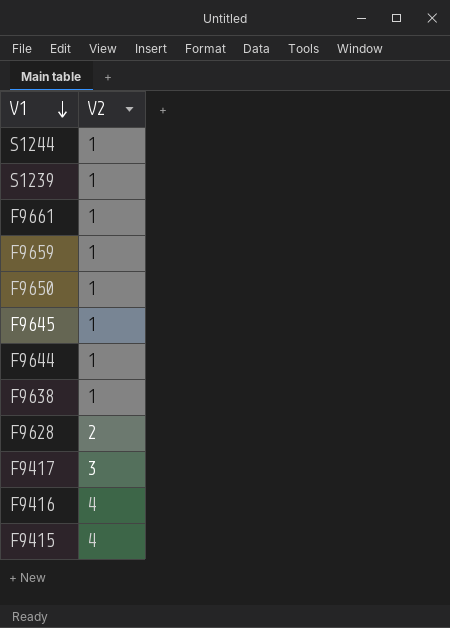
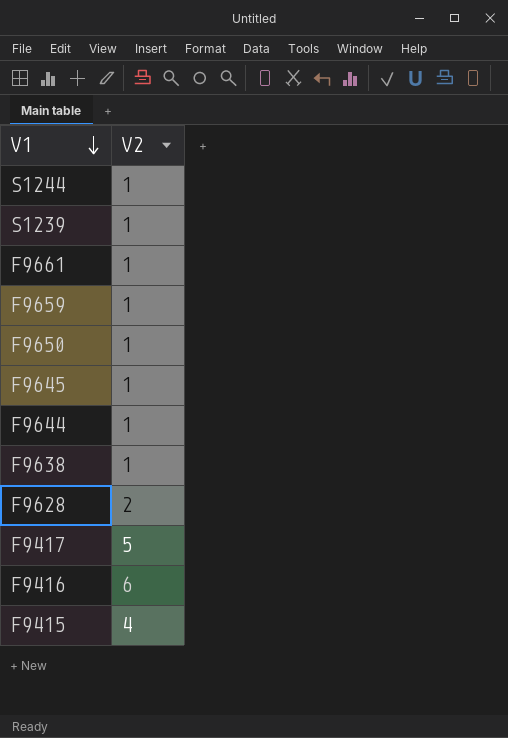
F9417 | V2: 3 -> 5
F9416 | V2: 4 -> 6

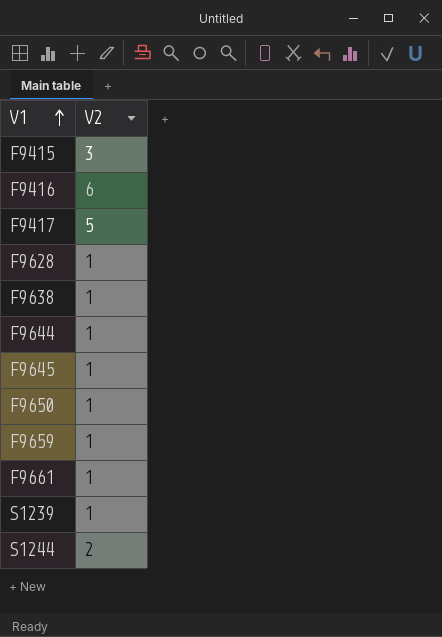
row order: V1 descending -> V1 ascending
F9415 | V2: 4 -> 3
F9628 | V2: 2 -> 1
S1244 | V2: 1 -> 2

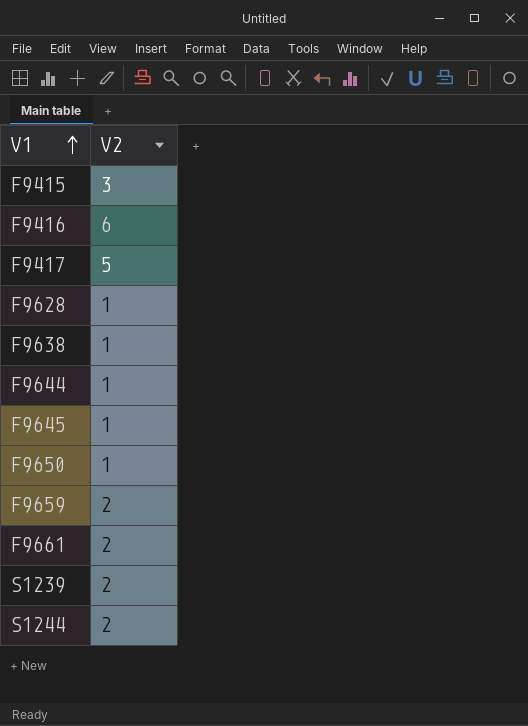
F9659 | V2: 1 -> 2
F9661 | V2: 1 -> 2
S1239 | V2: 1 -> 2

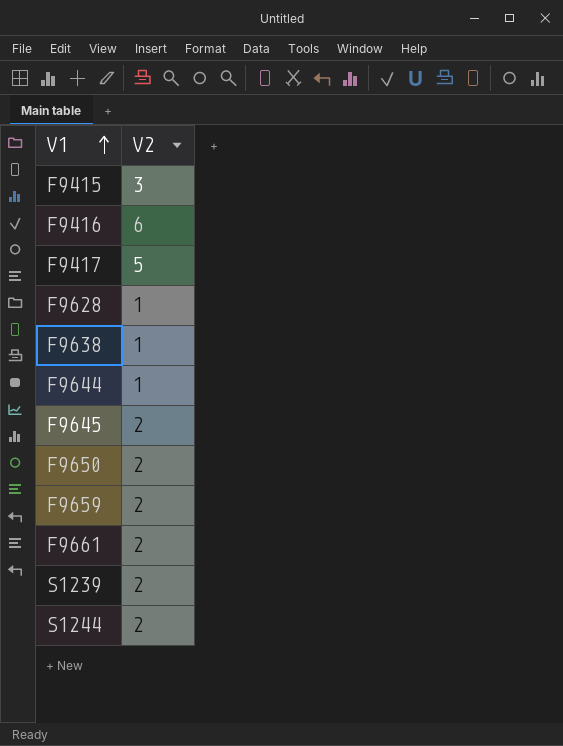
F9645 | V2: 1 -> 2
F9650 | V2: 1 -> 2

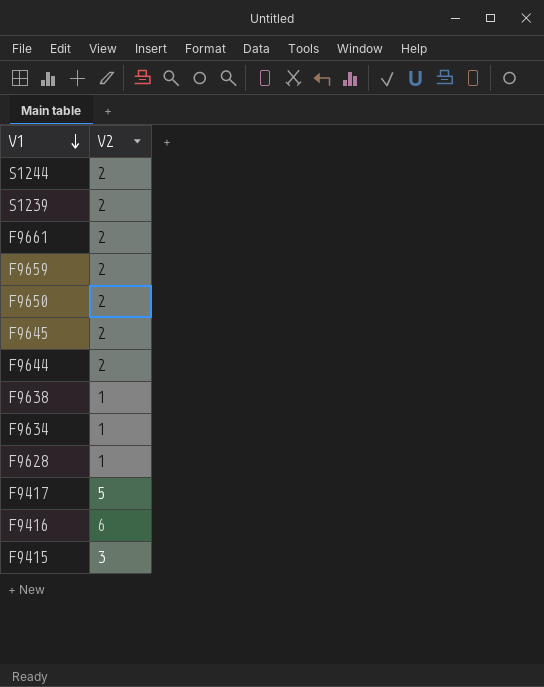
row order: V1 ascending -> V1 descending
F9644 | V2: 1 -> 2
row F9634: none -> 1

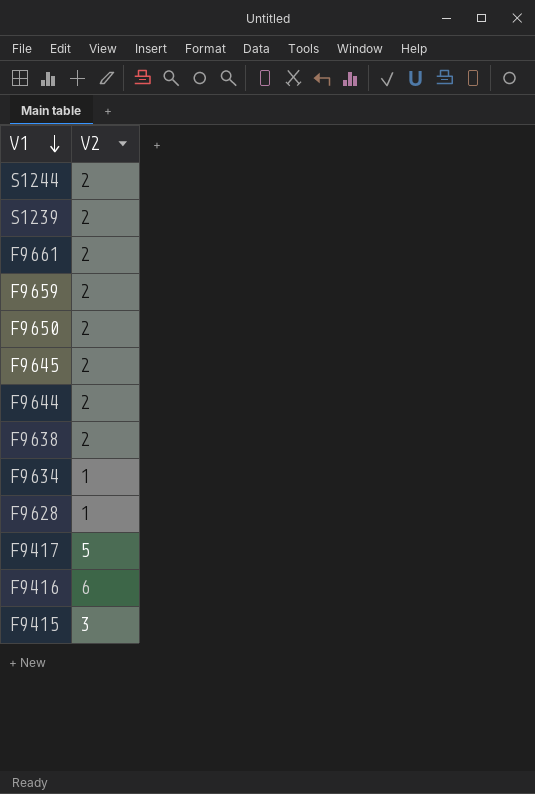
F9638 | V2: 1 -> 2

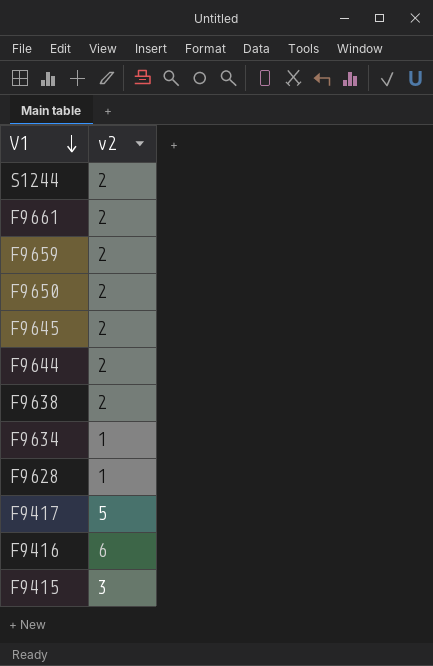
column name: V2 -> v2
row S1239: 2 -> none

